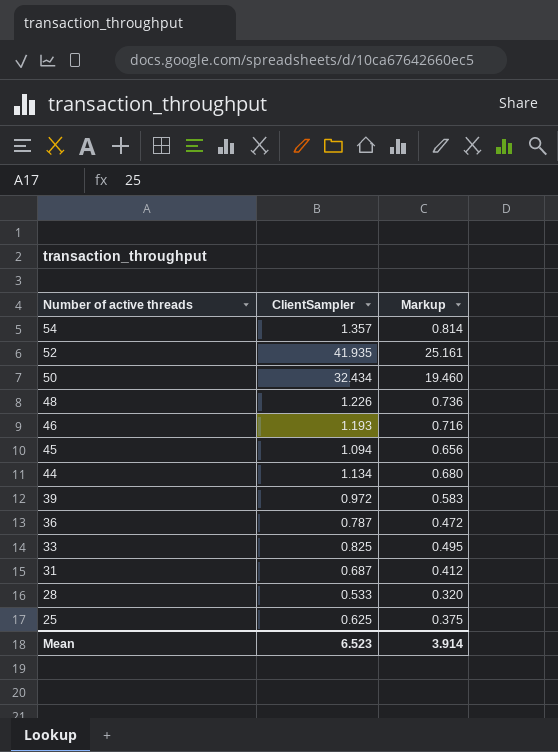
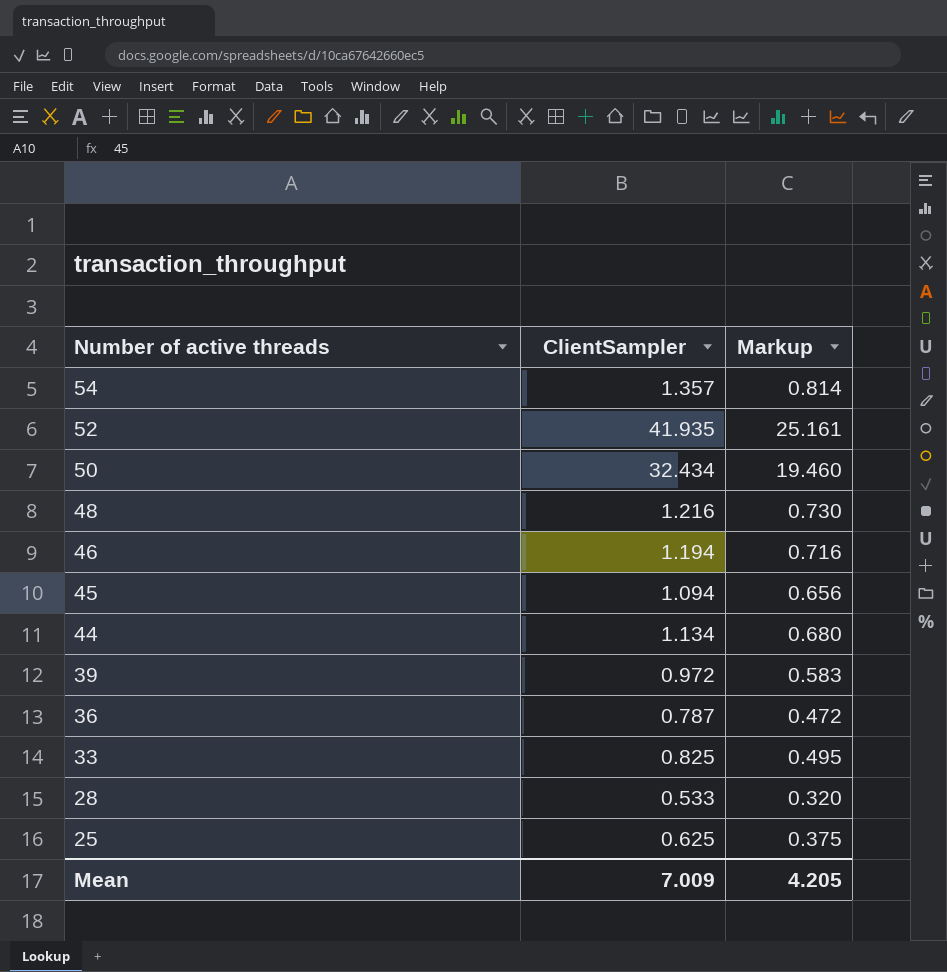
row 31: 0.687 | 0.412 -> none
48 | ClientSampler: 1.226 -> 1.216
48 | Markup: 0.736 -> 0.730
46 | ClientSampler: 1.193 -> 1.194
Mean | ClientSampler: 6.523 -> 7.009
Mean | Markup: 3.914 -> 4.205

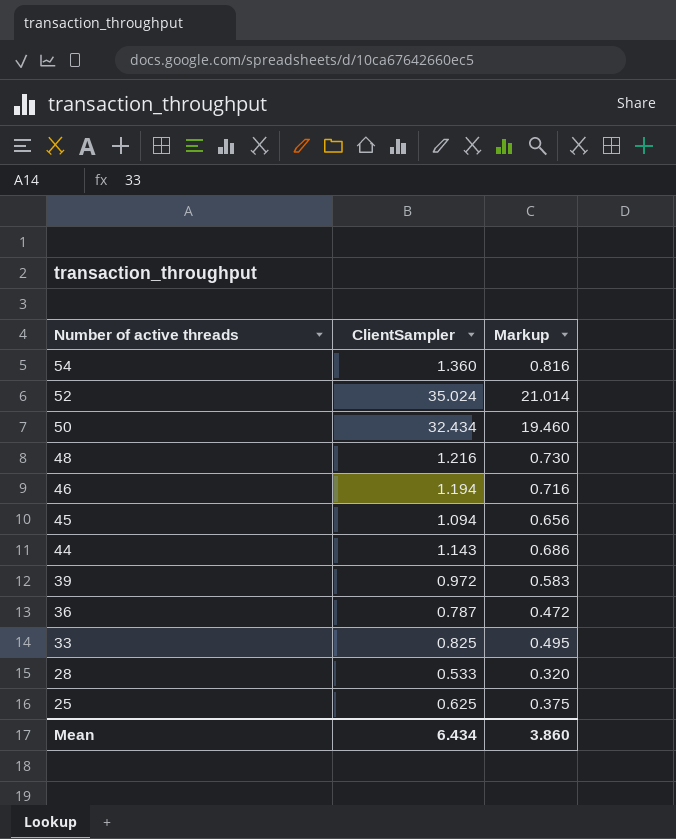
54 | ClientSampler: 1.357 -> 1.360
54 | Markup: 0.814 -> 0.816
52 | ClientSampler: 41.935 -> 35.024
52 | Markup: 25.161 -> 21.014
44 | ClientSampler: 1.134 -> 1.143
44 | Markup: 0.680 -> 0.686
Mean | ClientSampler: 7.009 -> 6.434
Mean | Markup: 4.205 -> 3.860

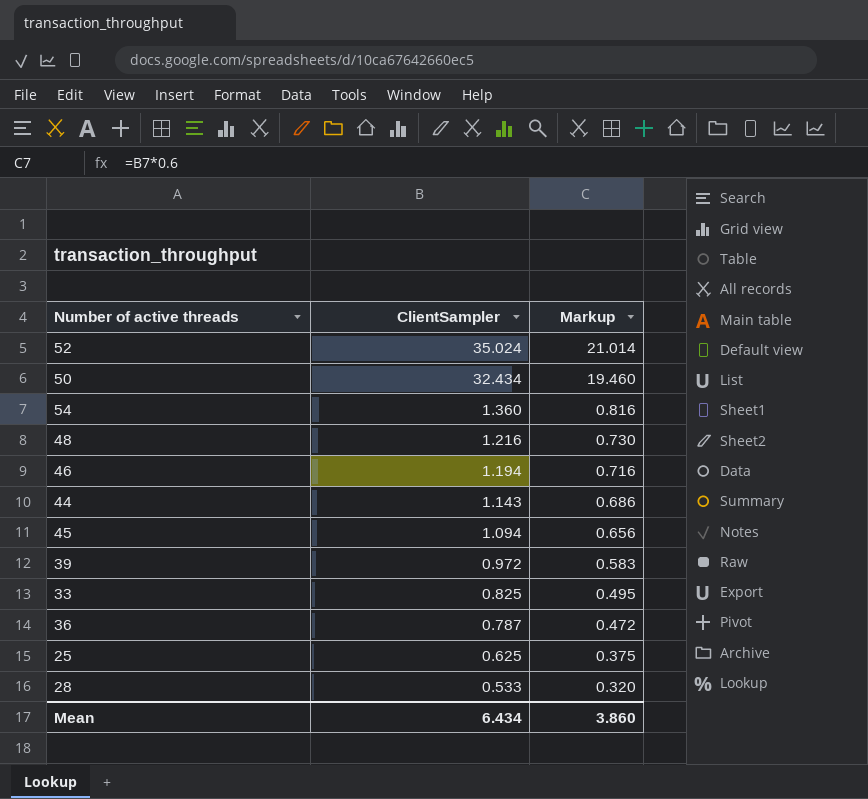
row order: Number of active threads descending -> ClientSampler descending

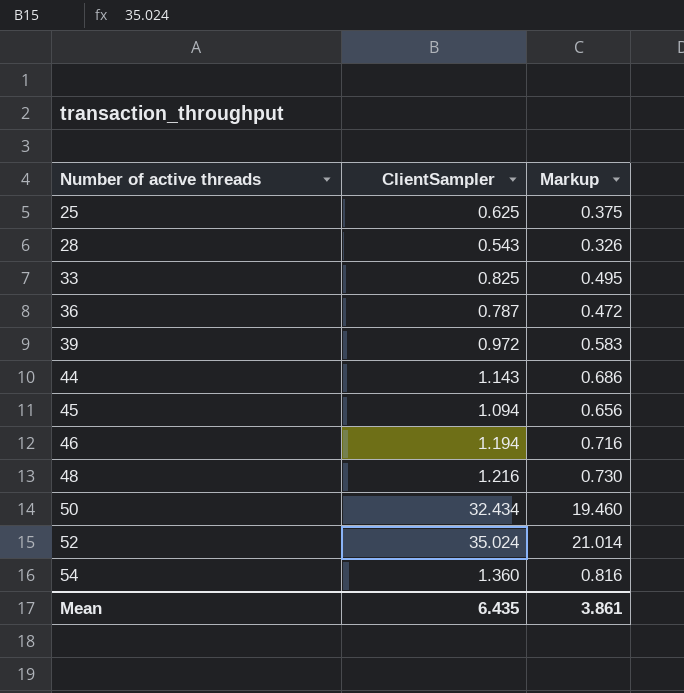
row order: ClientSampler descending -> Number of active threads ascending
28 | ClientSampler: 0.533 -> 0.543
28 | Markup: 0.320 -> 0.326
Mean | ClientSampler: 6.434 -> 6.435
Mean | Markup: 3.860 -> 3.861

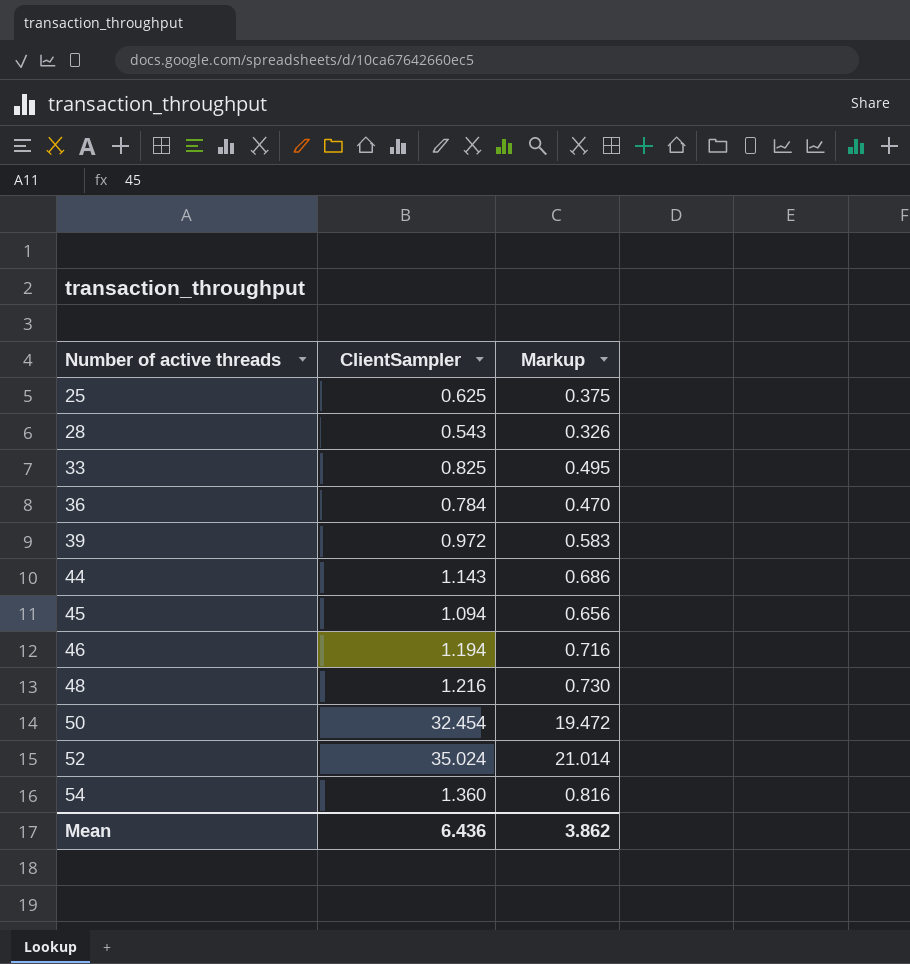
36 | ClientSampler: 0.787 -> 0.784
36 | Markup: 0.472 -> 0.470
50 | ClientSampler: 32.434 -> 32.454
50 | Markup: 19.460 -> 19.472
Mean | ClientSampler: 6.435 -> 6.436
Mean | Markup: 3.861 -> 3.862

